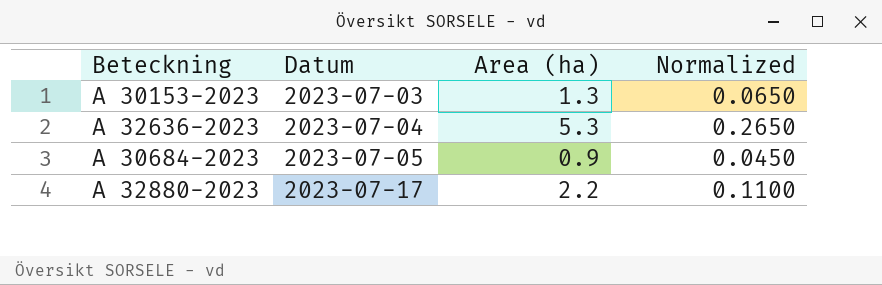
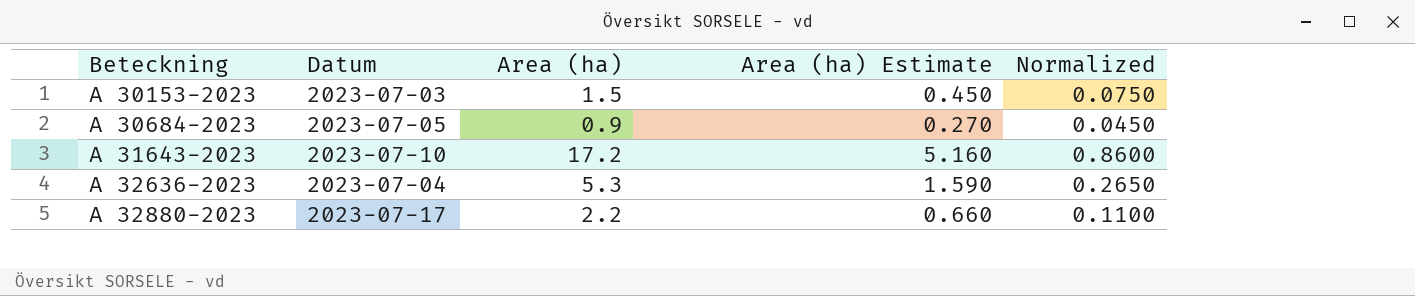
row order: Datum ascending -> Beteckning ascending
column Area (ha) Estimate | formula: none -> [Area (ha)] * 0.3
A 30153-2023 | Area (ha): 1.3 -> 1.5
A 30153-2023 | Normalized: 0.0650 -> 0.0750
row A 31643-2023: none -> 2023-07-10 | 17.2 | 5.160 | 0.8600

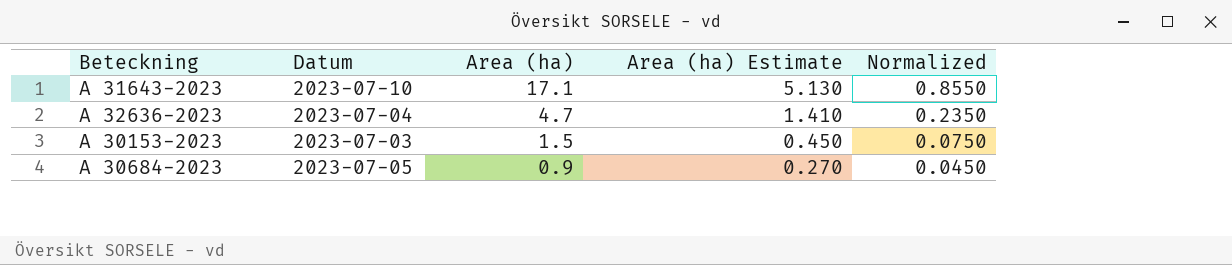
row order: Beteckning ascending -> Area (ha) descending
row A 32880-2023: 2023-07-17 | 2.2 | 0.660 | 0.1100 -> none
A 31643-2023 | Area (ha): 17.2 -> 17.1
A 31643-2023 | Area (ha) Estimate: 5.160 -> 5.130
A 31643-2023 | Normalized: 0.8600 -> 0.8550
A 32636-2023 | Area (ha): 5.3 -> 4.7
A 32636-2023 | Area (ha) Estimate: 1.590 -> 1.410
A 32636-2023 | Normalized: 0.2650 -> 0.2350

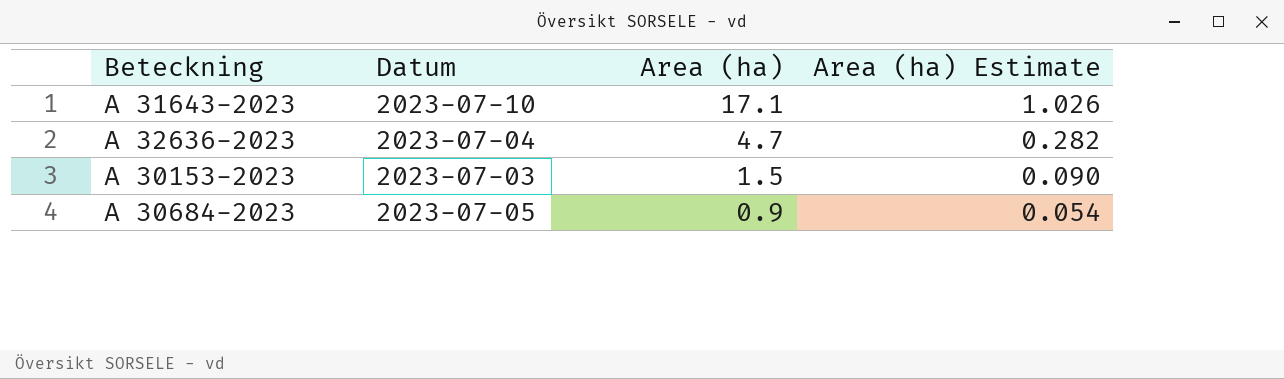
column Normalized | formula: [Area (ha)] * 0.05 -> none
column Area (ha) Estimate | formula: [Area (ha)] * 0.3 -> [Area (ha)] * 0.06

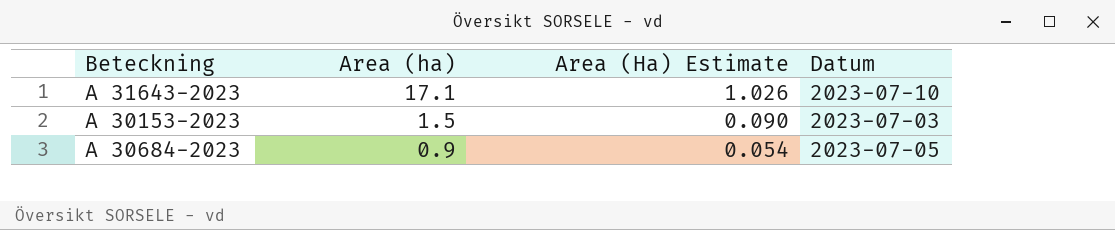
column name: Area (ha) Estimate -> Area (Ha) Estimate
column Datum | position: 2 -> 4
row A 32636-2023: 2023-07-04 | 4.7 | 0.282 -> none

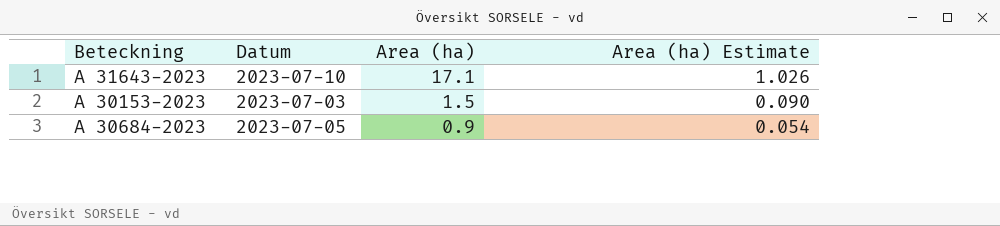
column Datum | position: 4 -> 2
column name: Area (Ha) Estimate -> Area (ha) Estimate

